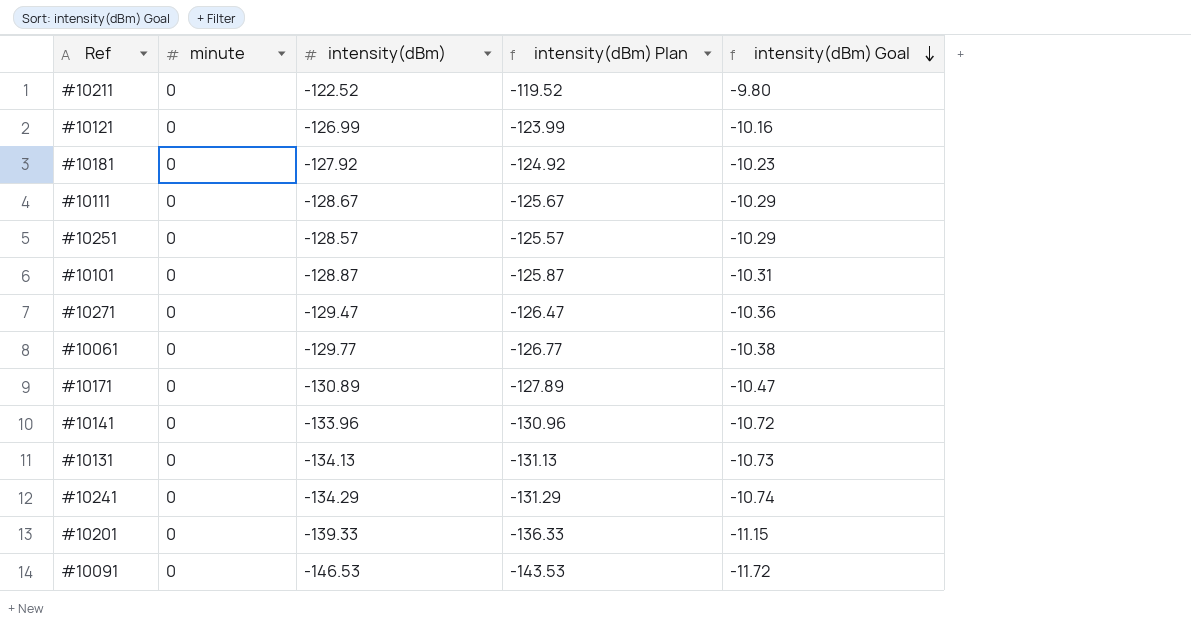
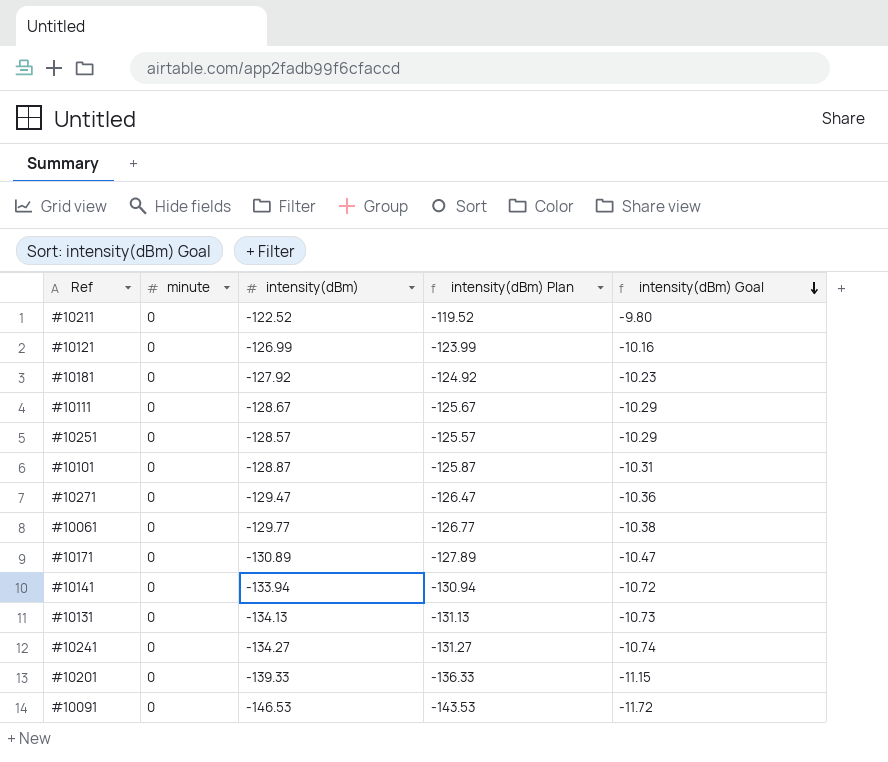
#10141 | intensity(dBm): -133.96 -> -133.94
#10141 | intensity(dBm) Plan: -130.96 -> -130.94
#10241 | intensity(dBm): -134.29 -> -134.27
#10241 | intensity(dBm) Plan: -131.29 -> -131.27

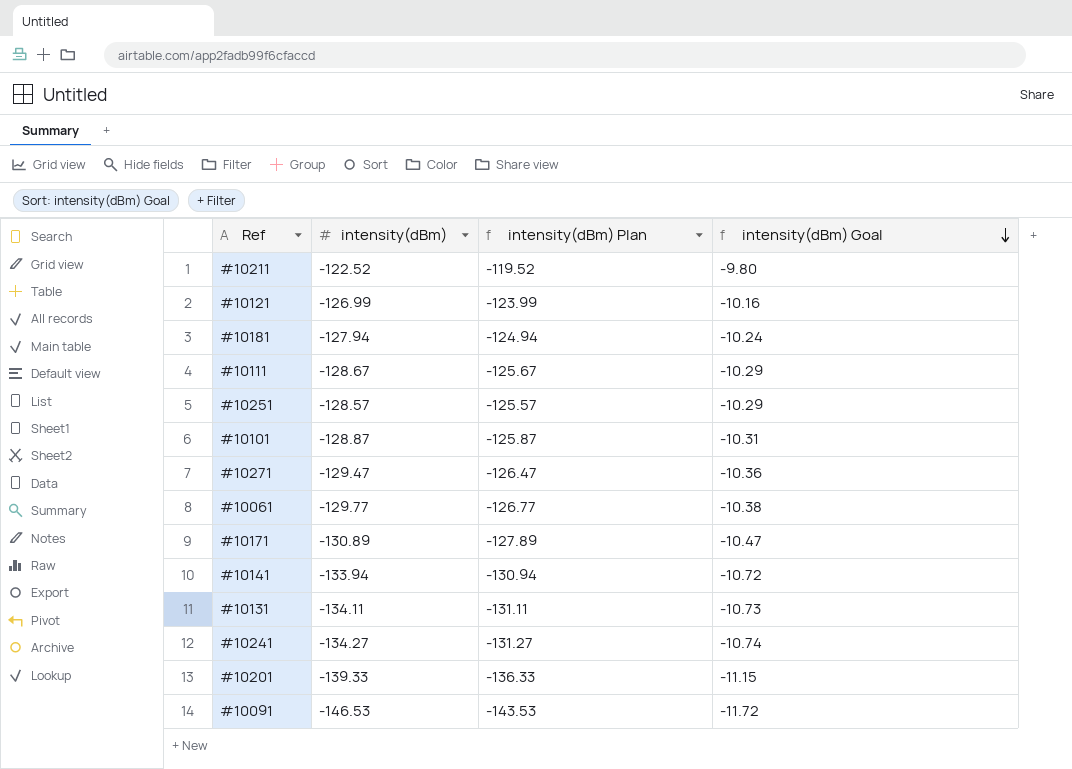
column minute | position: 2 -> none
#10181 | intensity(dBm): -127.92 -> -127.94
#10181 | intensity(dBm) Plan: -124.92 -> -124.94
#10181 | intensity(dBm) Goal: -10.23 -> -10.24
#10131 | intensity(dBm): -134.13 -> -134.11
#10131 | intensity(dBm) Plan: -131.13 -> -131.11

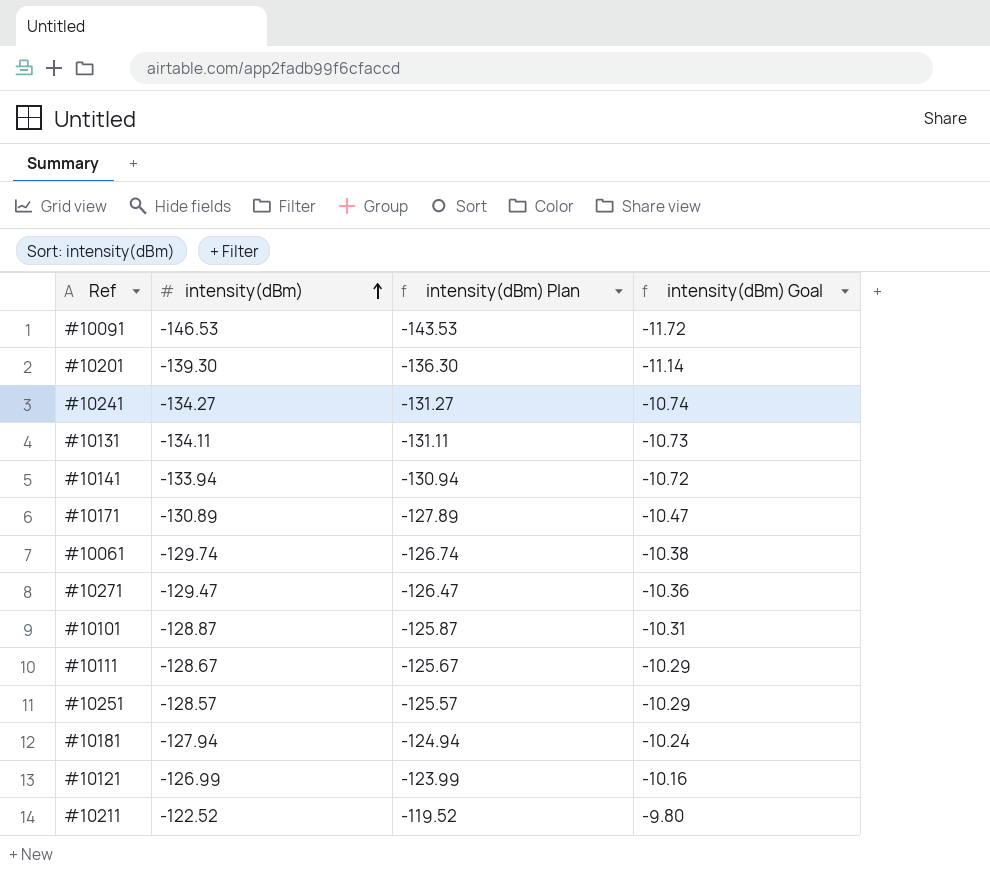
row order: intensity(dBm) Goal descending -> intensity(dBm) ascending
#10201 | intensity(dBm): -139.33 -> -139.30
#10201 | intensity(dBm) Plan: -136.33 -> -136.30
#10201 | intensity(dBm) Goal: -11.15 -> -11.14
#10061 | intensity(dBm): -129.77 -> -129.74
#10061 | intensity(dBm) Plan: -126.77 -> -126.74

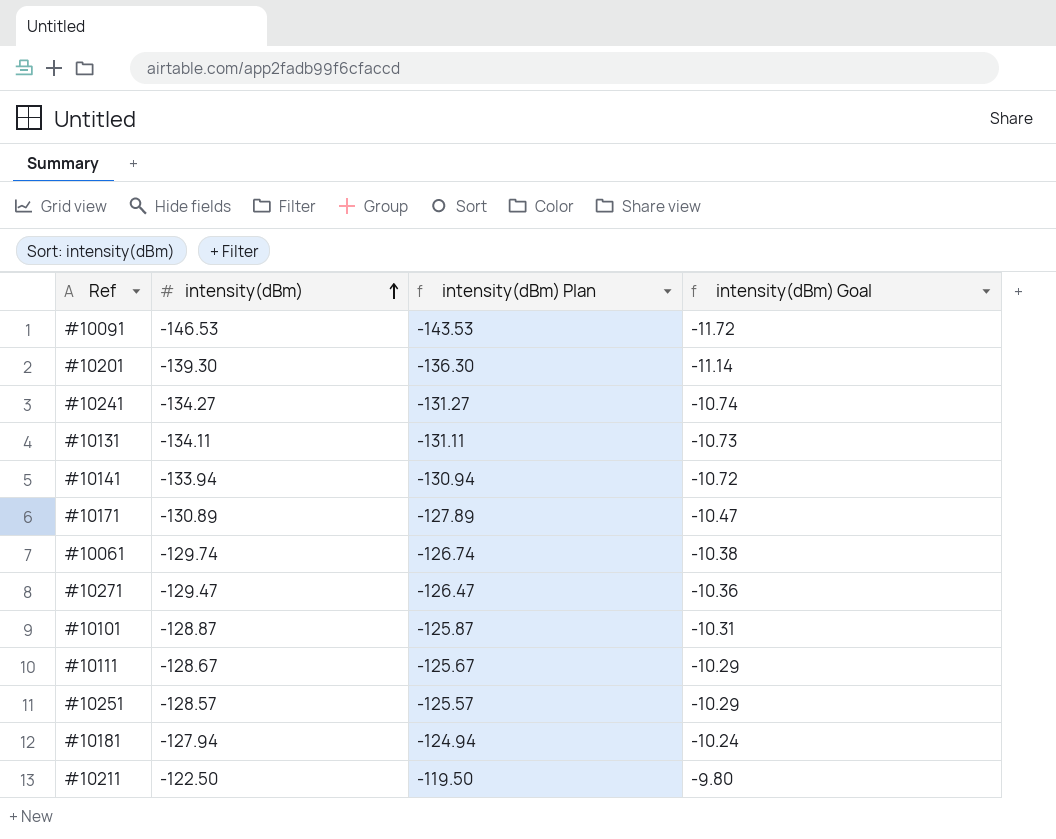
row #10121: -126.99 | -123.99 | -10.16 -> none
#10211 | intensity(dBm): -122.52 -> -122.50
#10211 | intensity(dBm) Plan: -119.52 -> -119.50

